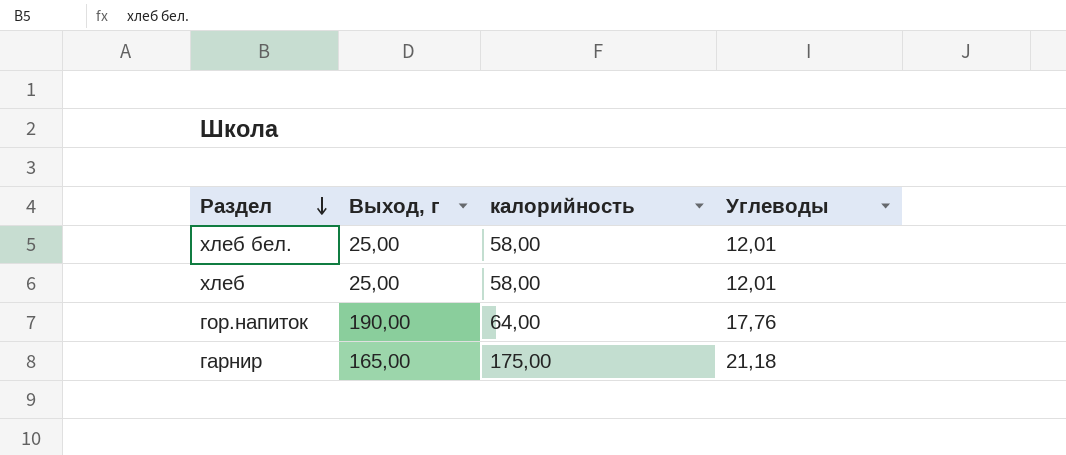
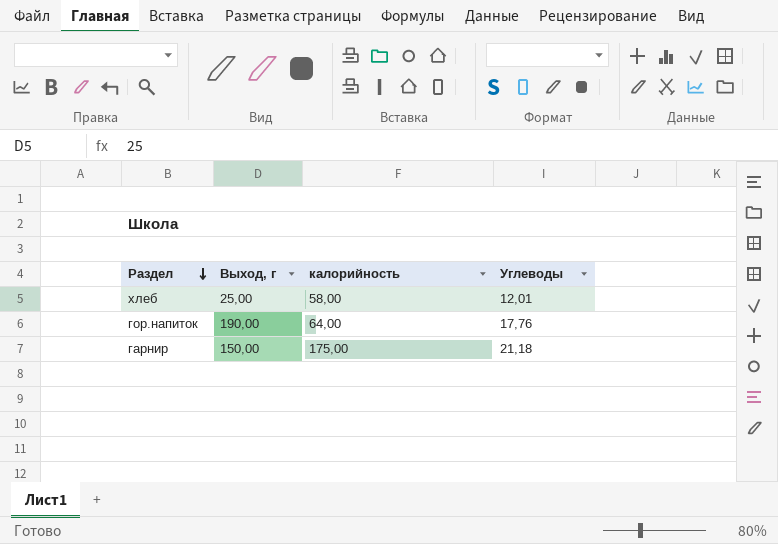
row хлеб бел.: 25,00 | 58,00 | 12,01 -> none
гарнир | Выход, г: 165,00 -> 150,00

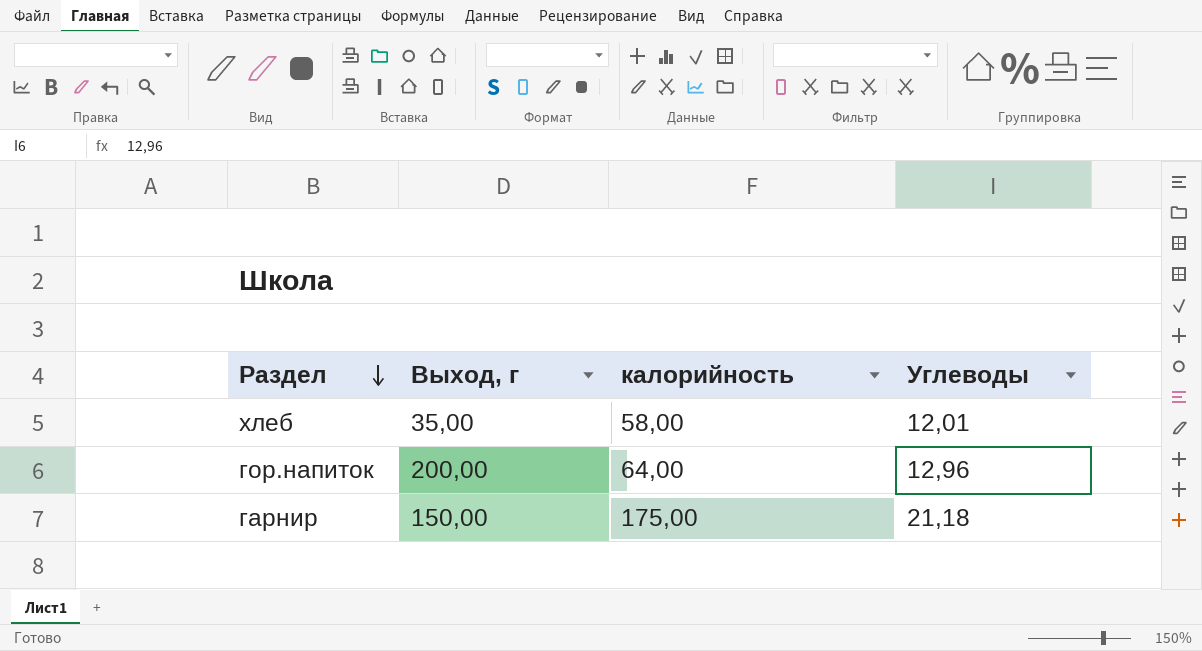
хлеб | Выход, г: 25,00 -> 35,00
гор.напиток | Выход, г: 190,00 -> 200,00
гор.напиток | Углеводы: 17,76 -> 12,96

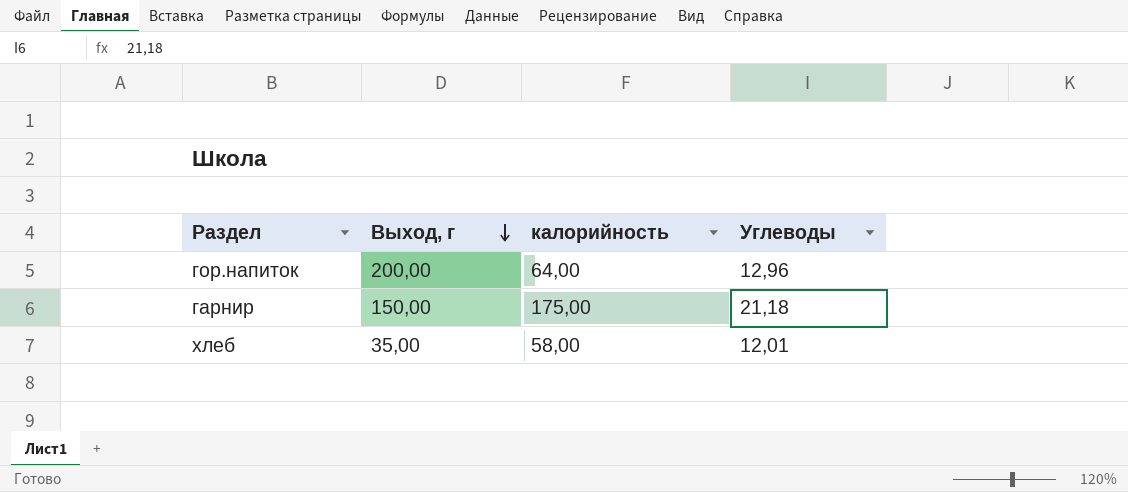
row order: Раздел descending -> Выход, г descending

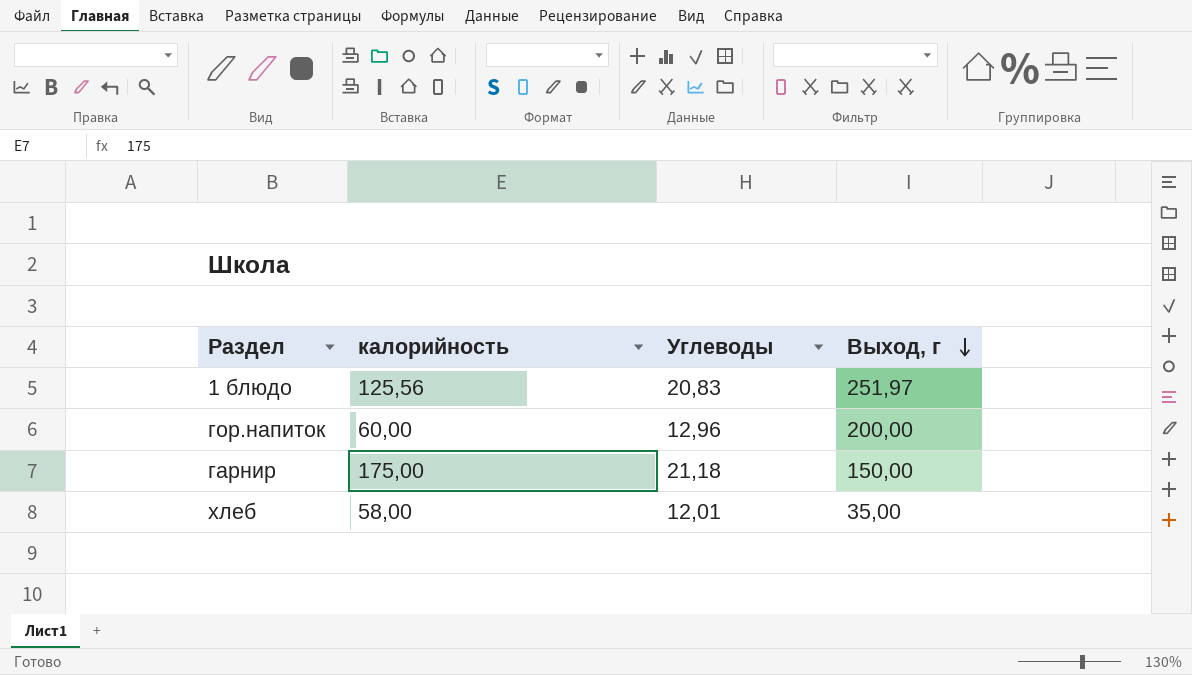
column Выход, г | position: 2 -> 4
row 1 блюдо: none -> 125,56 | 20,83 | 251,97
гор.напиток | калорийность: 64,00 -> 60,00

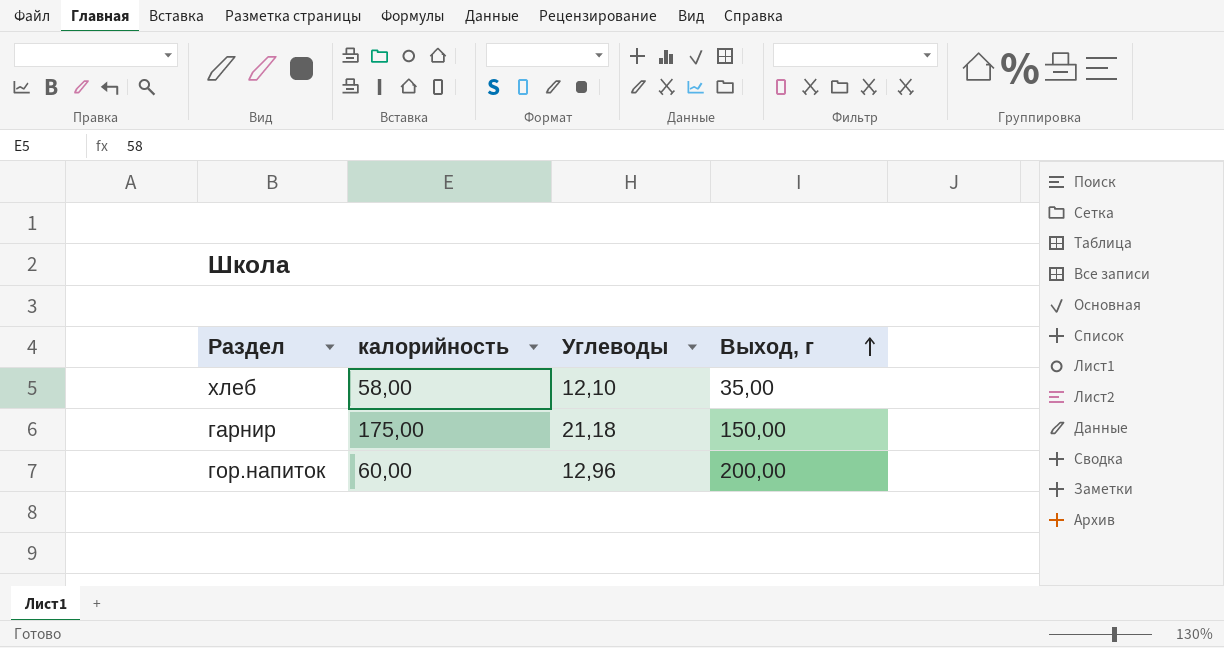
row order: Выход, г descending -> Выход, г ascending
row 1 блюдо: 125,56 | 20,83 | 251,97 -> none
хлеб | Углеводы: 12,01 -> 12,10

